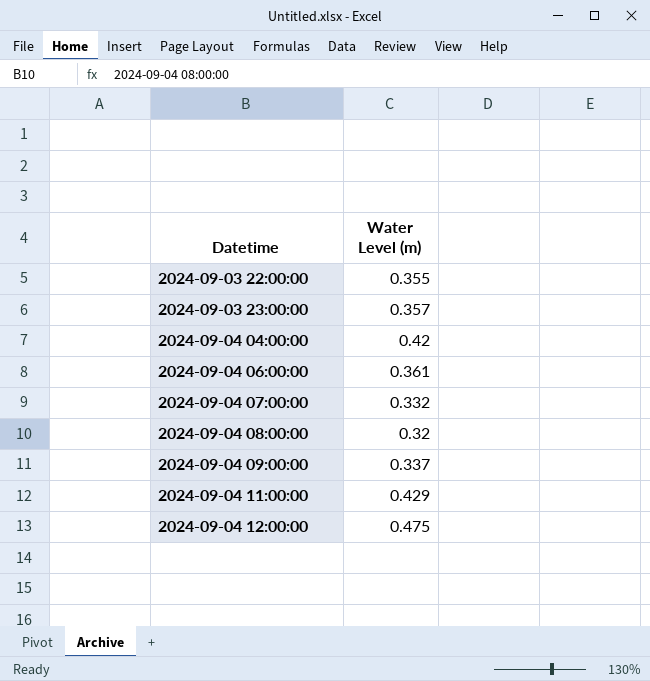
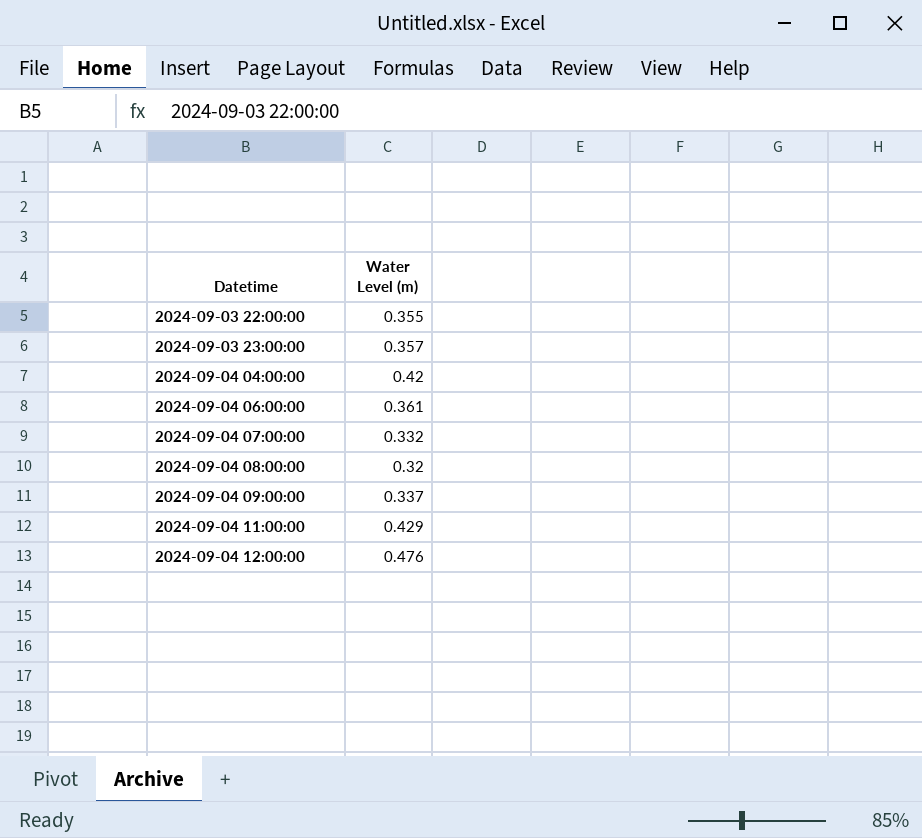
2024-09-04 12:00:00 | Water Level (m): 0.475 -> 0.476

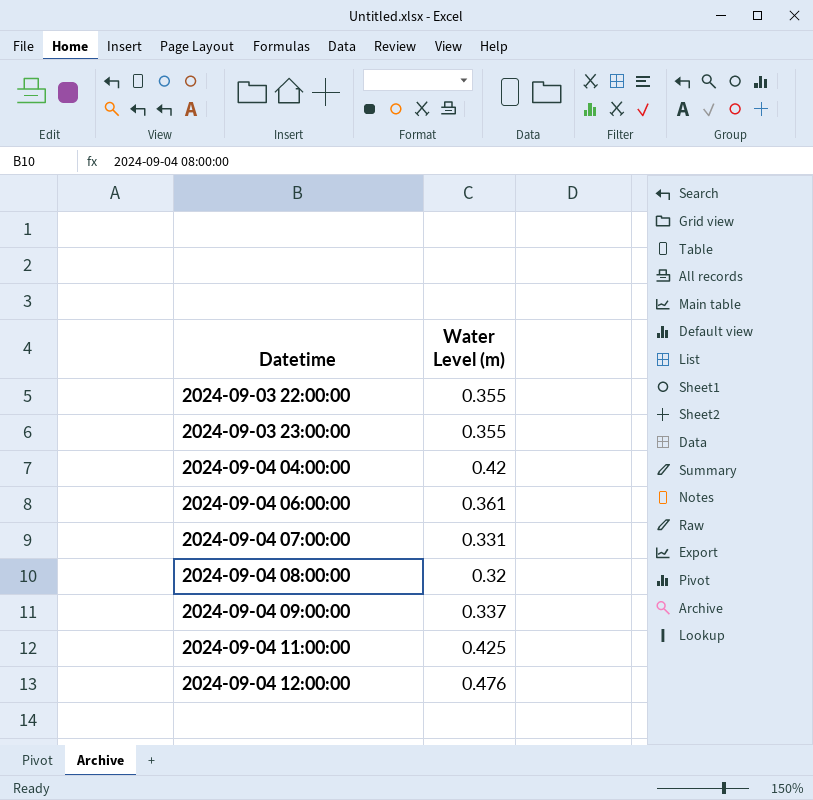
2024-09-03 23:00:00 | Water Level (m): 0.357 -> 0.355
2024-09-04 07:00:00 | Water Level (m): 0.332 -> 0.331
2024-09-04 11:00:00 | Water Level (m): 0.429 -> 0.425

